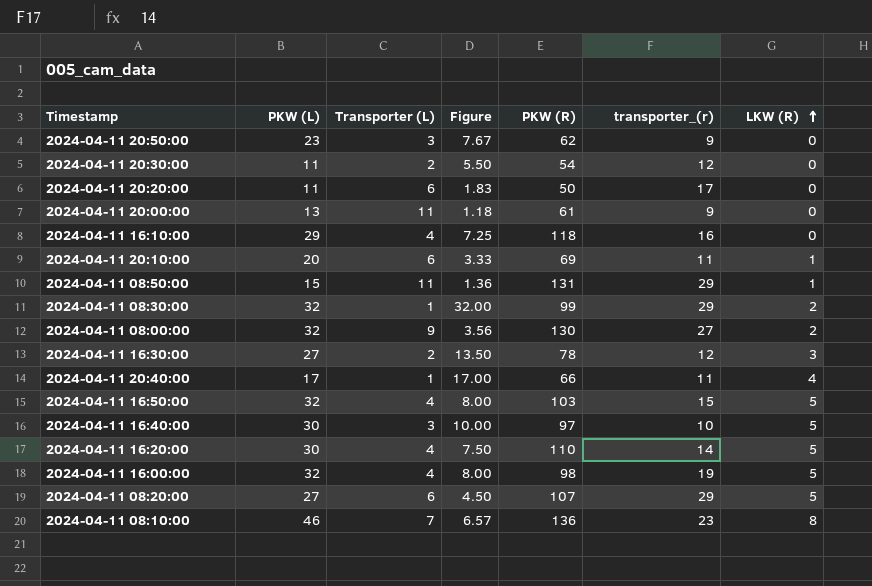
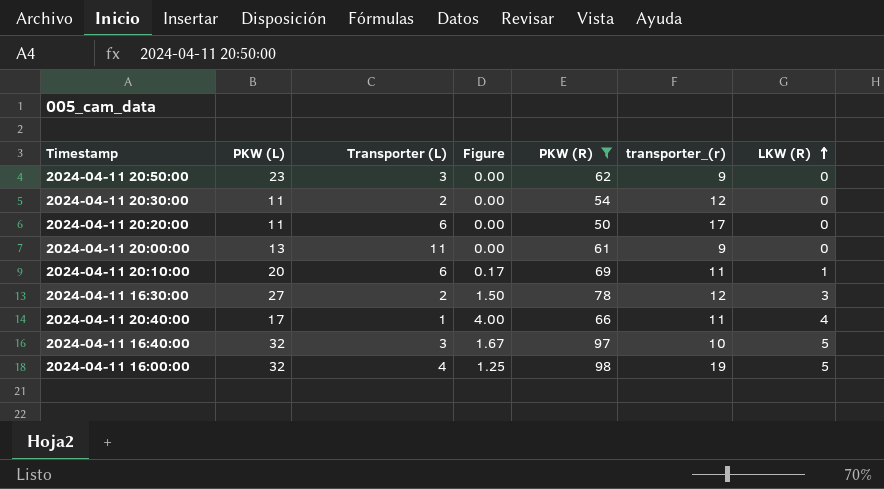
filter: none -> PKW (R) <= 98
column Figure | formula: [PKW (L)] / [Transporter (L)] -> [LKW (R)] / [Transporter (L)]
2024-04-11 16:40:00 | PKW (L): 30 -> 32

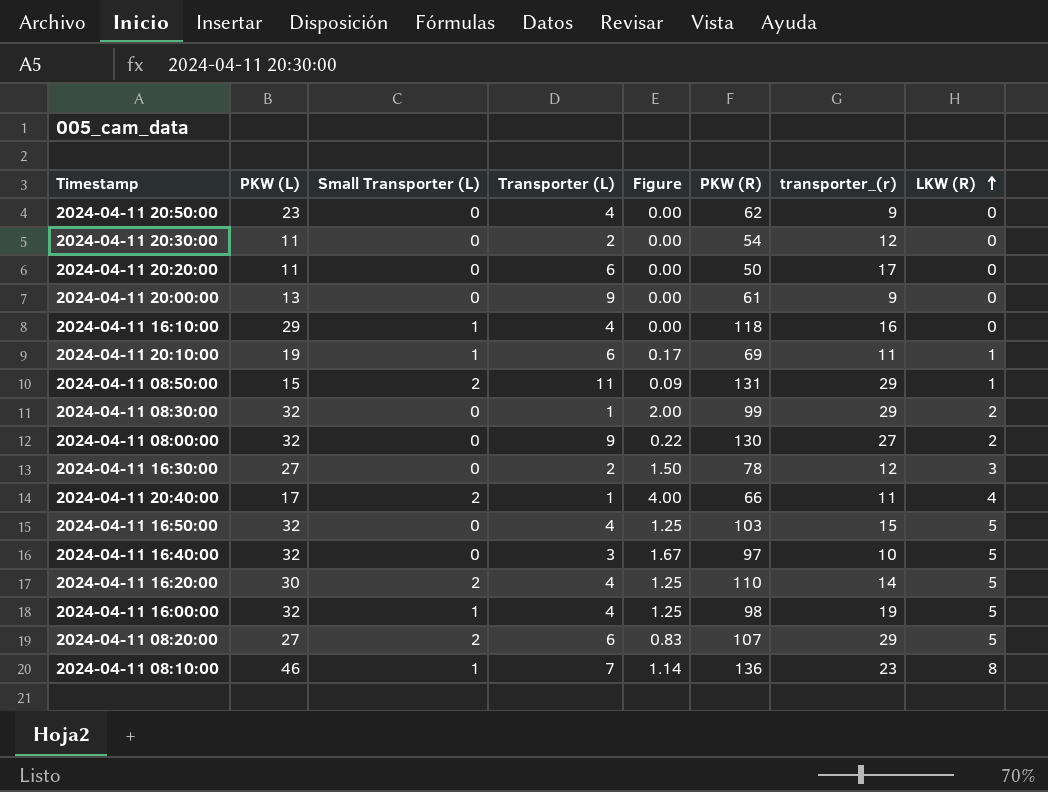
filter: PKW (R) <= 98 -> none
column Small Transporter (L) | position: none -> 3
2024-04-11 20:50:00 | Transporter (L): 3 -> 4
2024-04-11 20:00:00 | Transporter (L): 11 -> 9
2024-04-11 20:10:00 | PKW (L): 20 -> 19

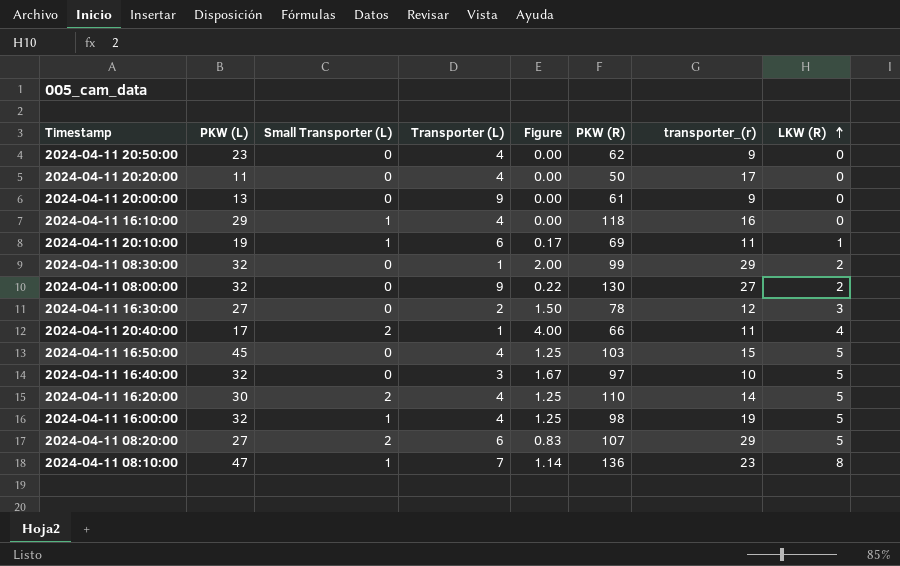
row 2024-04-11 20:30:00: 11 | 0 | 2 | 0.00 | 54 | 12 | 0 -> none
row 2024-04-11 08:50:00: 15 | 2 | 11 | 0.09 | 131 | 29 | 1 -> none
2024-04-11 20:20:00 | Transporter (L): 6 -> 4
2024-04-11 16:50:00 | PKW (L): 32 -> 45
2024-04-11 08:10:00 | PKW (L): 46 -> 47

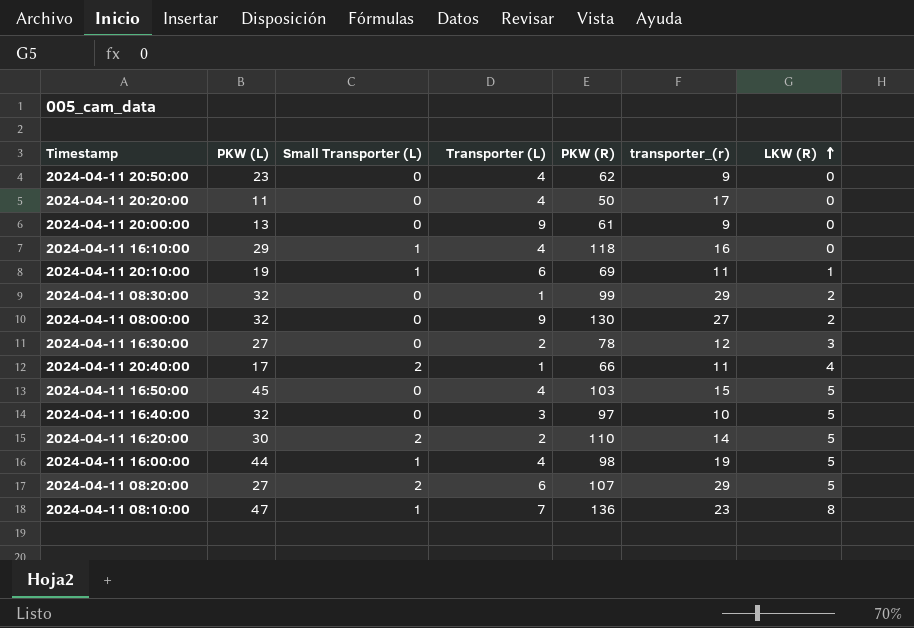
column Figure | formula: [LKW (R)] / [Transporter (L)] -> none
2024-04-11 16:20:00 | Transporter (L): 4 -> 2
2024-04-11 16:00:00 | PKW (L): 32 -> 44

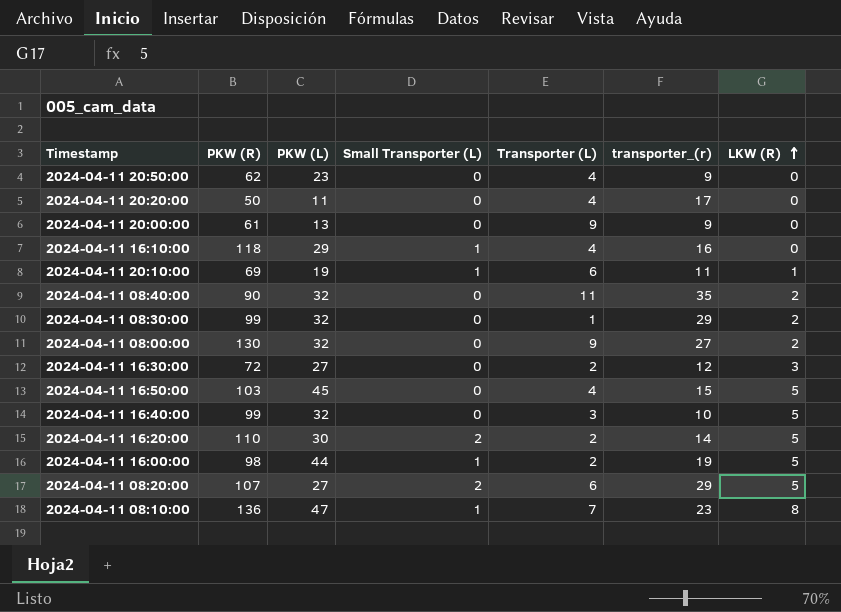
column PKW (R) | position: 5 -> 2
row 2024-04-11 20:40:00: 17 | 2 | 1 | 66 | 11 | 4 -> none
row 2024-04-11 08:40:00: none -> 90 | 32 | 0 | 11 | 35 | 2
2024-04-11 16:30:00 | PKW (R): 78 -> 72
2024-04-11 16:40:00 | PKW (R): 97 -> 99
2024-04-11 16:00:00 | Transporter (L): 4 -> 2

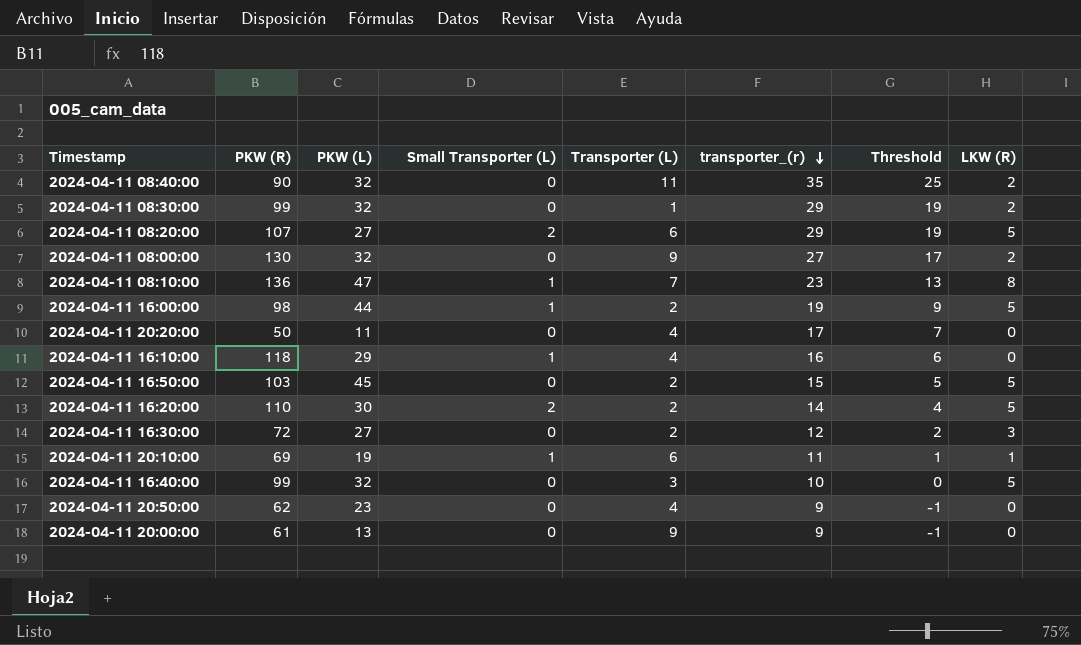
row order: LKW (R) ascending -> transporter_(r) descending
column Threshold | formula: none -> [transporter_(r)] - 10
2024-04-11 16:50:00 | Transporter (L): 4 -> 2

